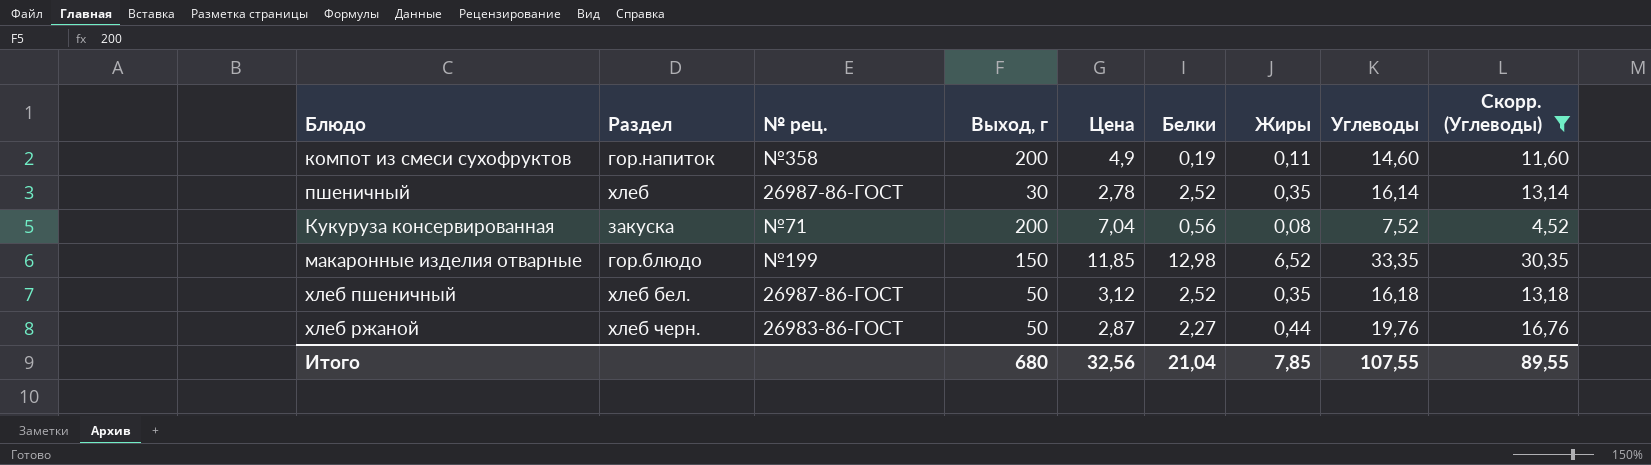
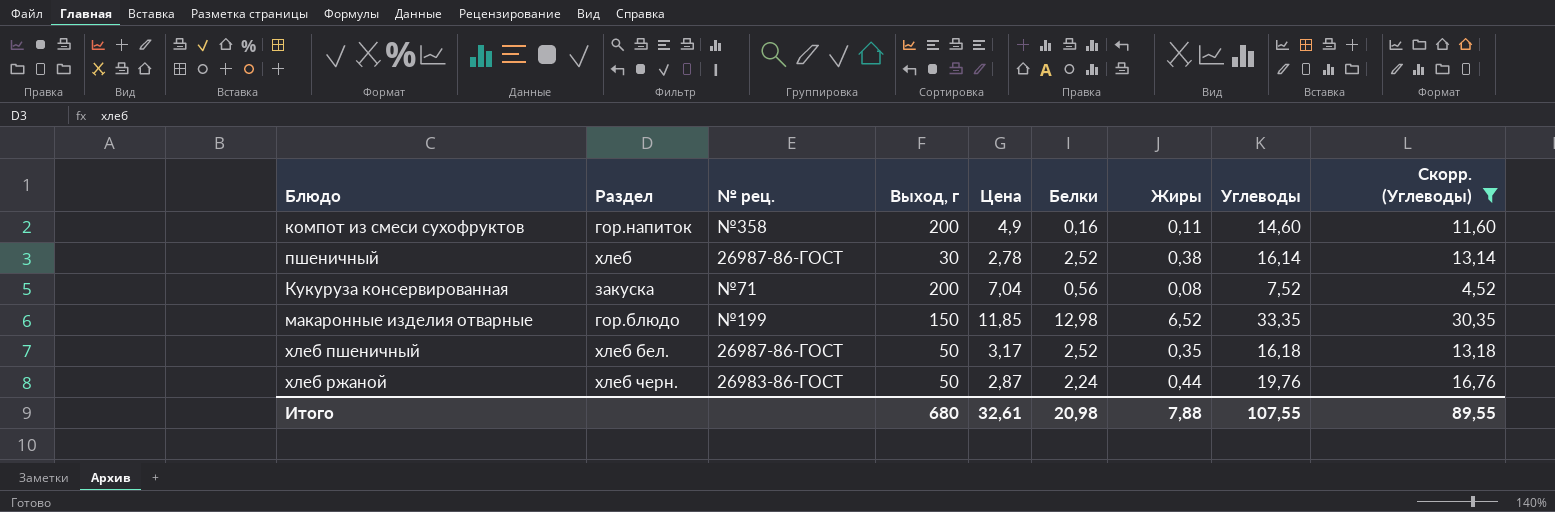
компот из смеси сухофруктов | Белки: 0,19 -> 0,16
пшеничный | Жиры: 0,35 -> 0,38
хлеб пшеничный | Цена: 3,12 -> 3,17
хлеб ржаной | Белки: 2,27 -> 2,24
Итого | Цена: 32,56 -> 32,61
Итого | Белки: 21,04 -> 20,98
Итого | Жиры: 7,85 -> 7,88

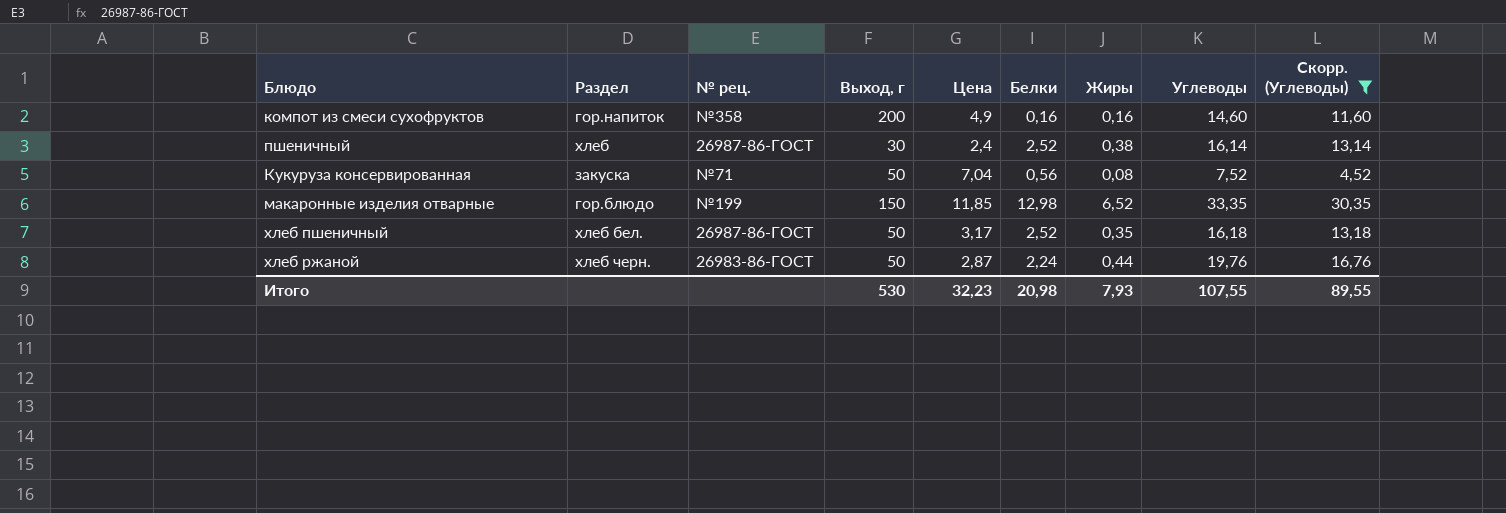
компот из смеси сухофруктов | Жиры: 0,11 -> 0,16
пшеничный | Цена: 2,78 -> 2,4
Кукуруза консервированная | Выход, г: 200 -> 50
Итого | Выход, г: 680 -> 530
Итого | Цена: 32,61 -> 32,23
Итого | Жиры: 7,88 -> 7,93

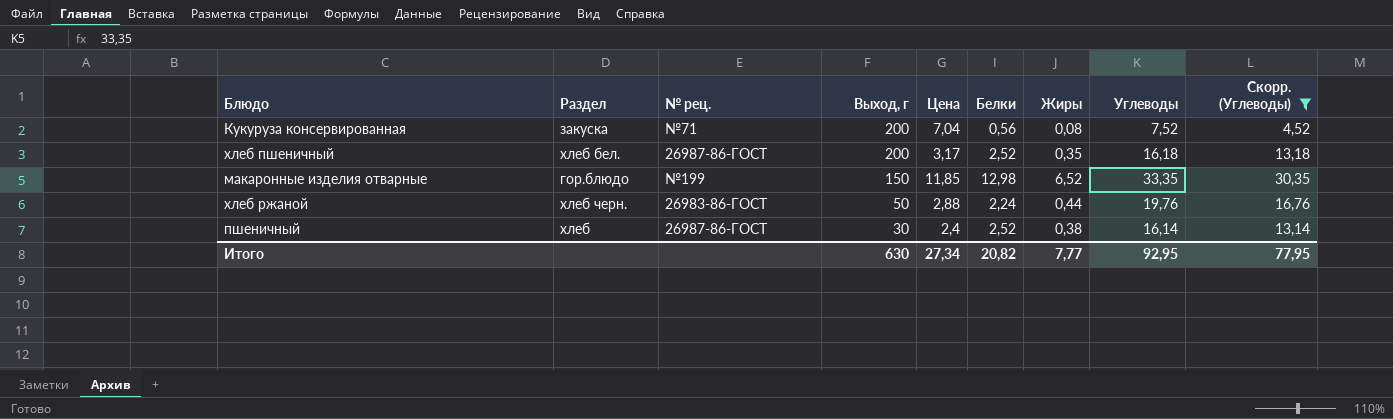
row order: none -> Выход, г descending
row компот из смеси сухофруктов: гор.напиток | №358 | 200 | 4,9 | 0,16 | 0,16 | 14,60 | 11,60 -> none
Кукуруза консервированная | Выход, г: 50 -> 200
хлеб пшеничный | Выход, г: 50 -> 200
хлеб ржаной | Цена: 2,87 -> 2,88
Итого | Выход, г: 530 -> 630
Итого | Цена: 32,23 -> 27,34
Итого | Белки: 20,98 -> 20,82
Итого | Жиры: 7,93 -> 7,77
Итого | Углеводы: 107,55 -> 92,95
Итого | Скорр. (Углеводы): 89,55 -> 77,95

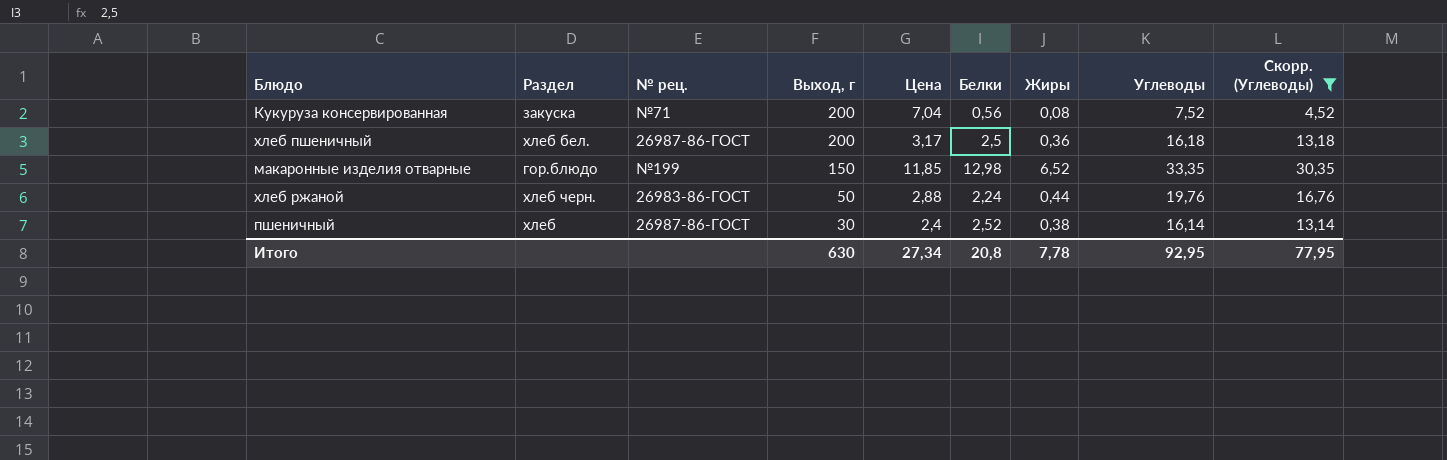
хлеб пшеничный | Белки: 2,52 -> 2,5
хлеб пшеничный | Жиры: 0,35 -> 0,36
Итого | Белки: 20,82 -> 20,8
Итого | Жиры: 7,77 -> 7,78

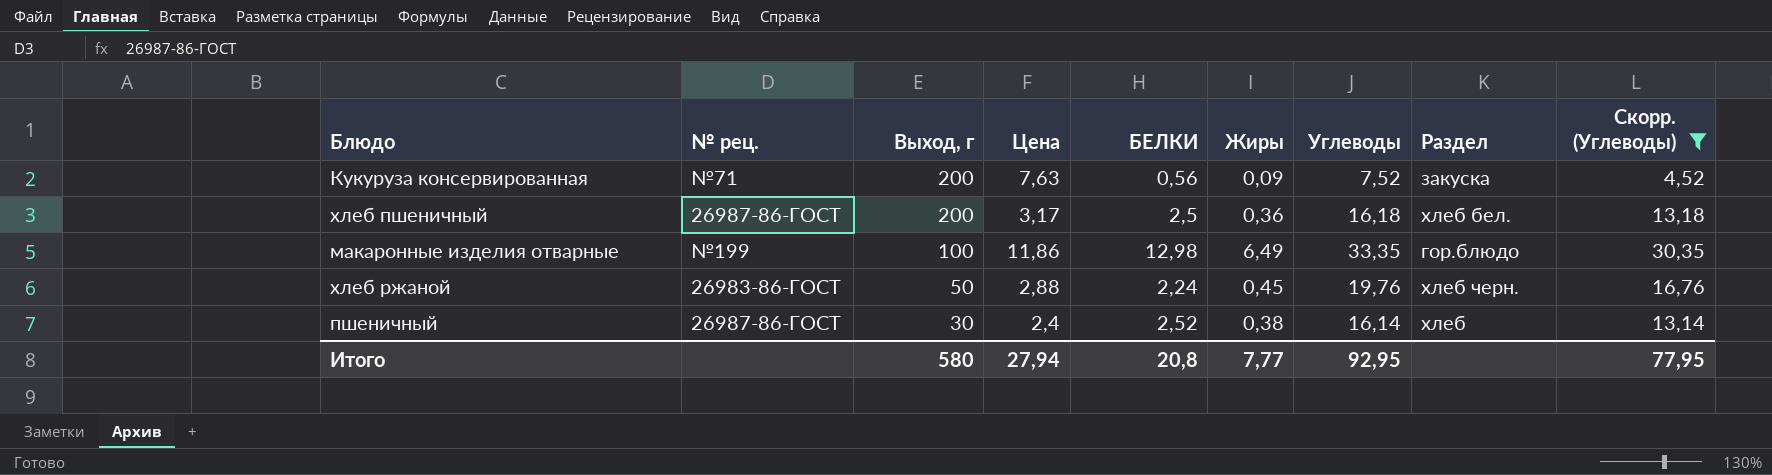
column name: Белки -> БЕЛКИ
column Раздел | position: 2 -> 8
Кукуруза консервированная | Цена: 7,04 -> 7,63
Кукуруза консервированная | Жиры: 0,08 -> 0,09
макаронные изделия отварные | Выход, г: 150 -> 100
макаронные изделия отварные | Цена: 11,85 -> 11,86
макаронные изделия отварные | Жиры: 6,52 -> 6,49
хлеб ржаной | Жиры: 0,44 -> 0,45
Итого | Выход, г: 630 -> 580
Итого | Цена: 27,34 -> 27,94
Итого | Жиры: 7,78 -> 7,77

